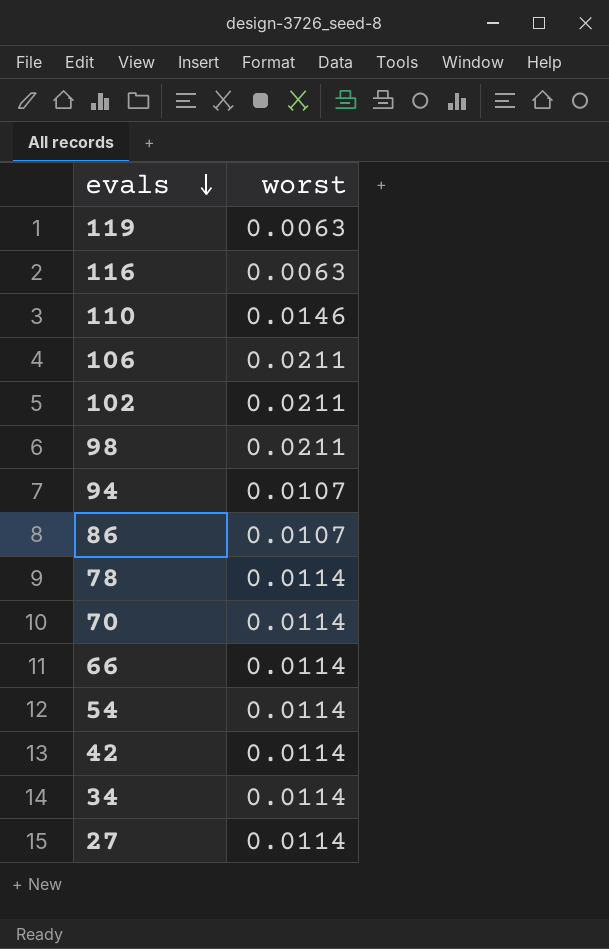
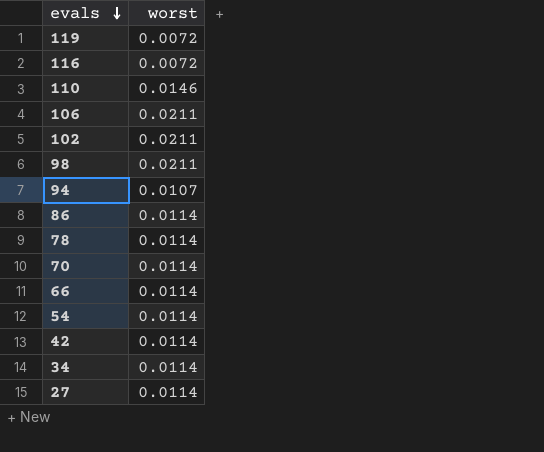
119 | worst: 0.0063 -> 0.0072
116 | worst: 0.0063 -> 0.0072
86 | worst: 0.0107 -> 0.0114

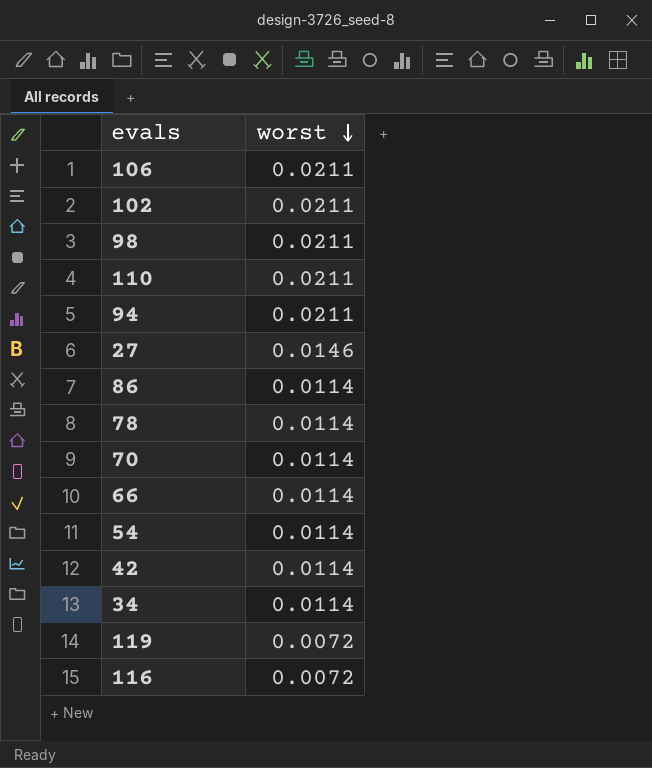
row order: evals descending -> worst descending
110 | worst: 0.0146 -> 0.0211
94 | worst: 0.0107 -> 0.0211
27 | worst: 0.0114 -> 0.0146

